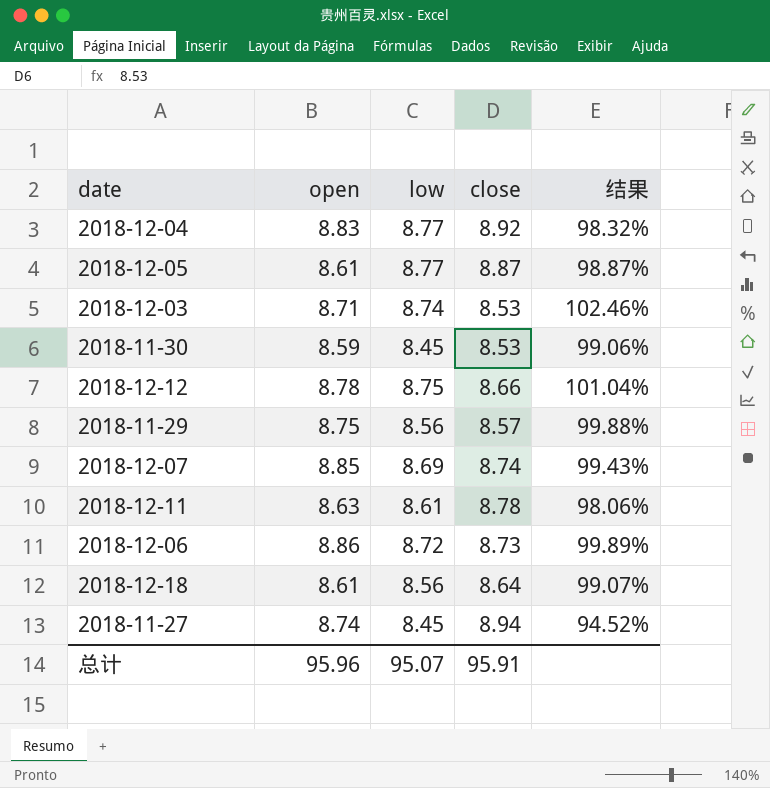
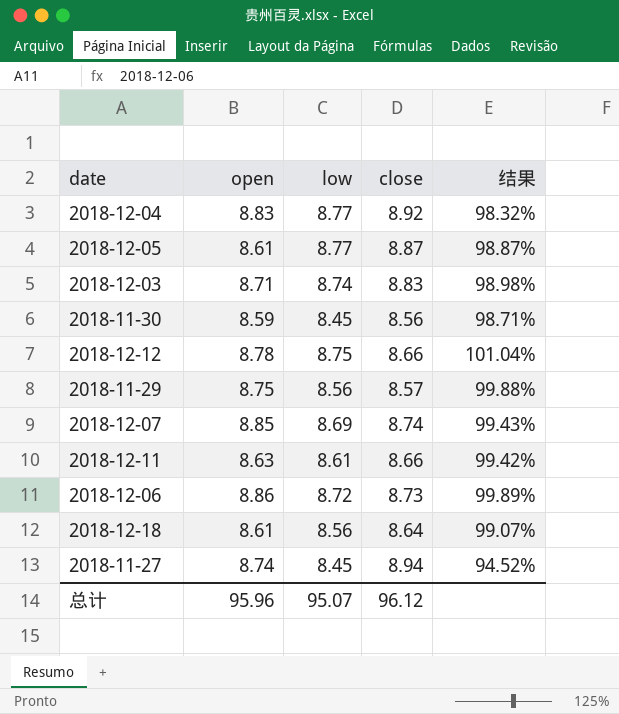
2018-12-03 | close: 8.53 -> 8.83
2018-12-03 | 结果: 102.46% -> 98.98%
2018-11-30 | close: 8.53 -> 8.56
2018-11-30 | 结果: 99.06% -> 98.71%
2018-12-11 | close: 8.78 -> 8.66
2018-12-11 | 结果: 98.06% -> 99.42%
总计 | close: 95.91 -> 96.12

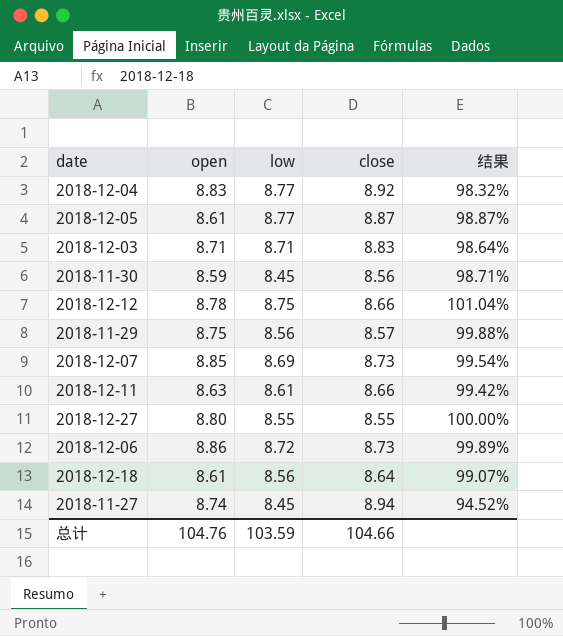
2018-12-03 | low: 8.74 -> 8.71
2018-12-03 | 结果: 98.98% -> 98.64%
2018-12-07 | close: 8.74 -> 8.73
2018-12-07 | 结果: 99.43% -> 99.54%
row 2018-12-27: none -> 8.80 | 8.55 | 8.55 | 100.00%
总计 | open: 95.96 -> 104.76
总计 | low: 95.07 -> 103.59
总计 | close: 96.12 -> 104.66

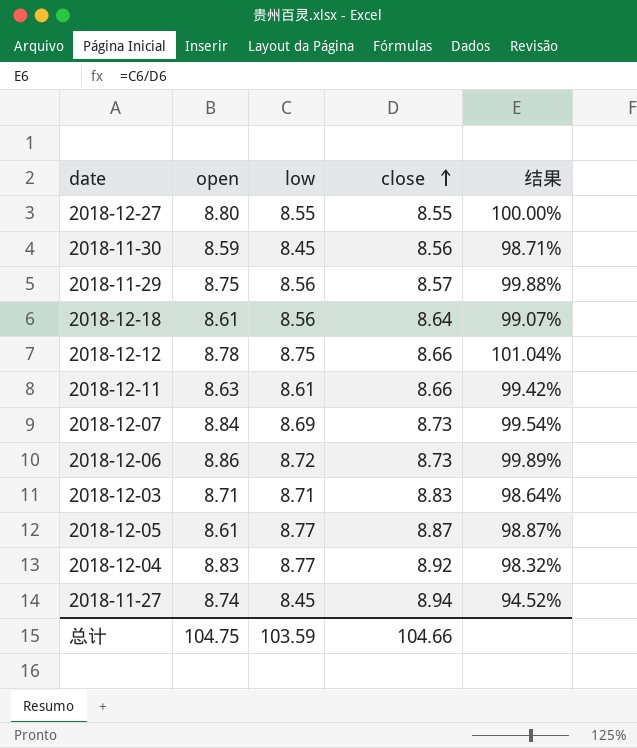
row order: none -> close ascending
2018-12-07 | open: 8.85 -> 8.84
总计 | open: 104.76 -> 104.75

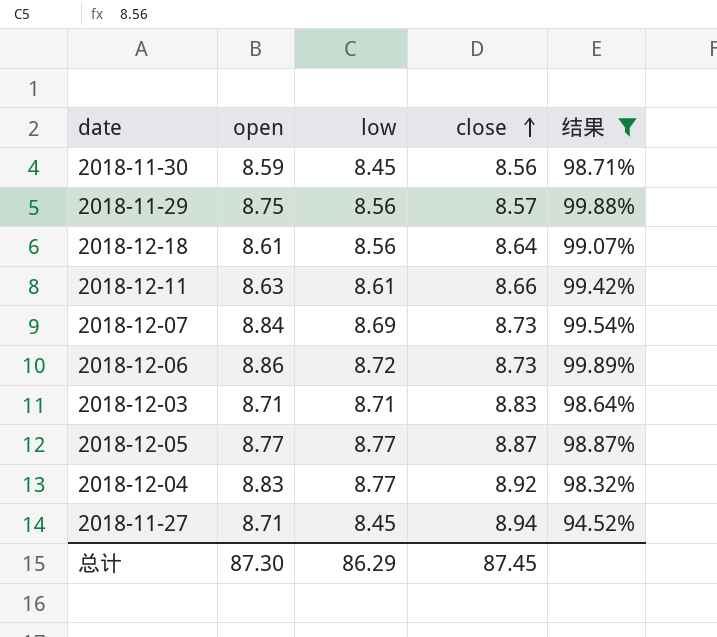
filter: none -> 结果 <= 99.89%
2018-12-05 | open: 8.61 -> 8.77
2018-11-27 | open: 8.74 -> 8.71
总计 | open: 104.75 -> 87.30
总计 | low: 103.59 -> 86.29
总计 | close: 104.66 -> 87.45

